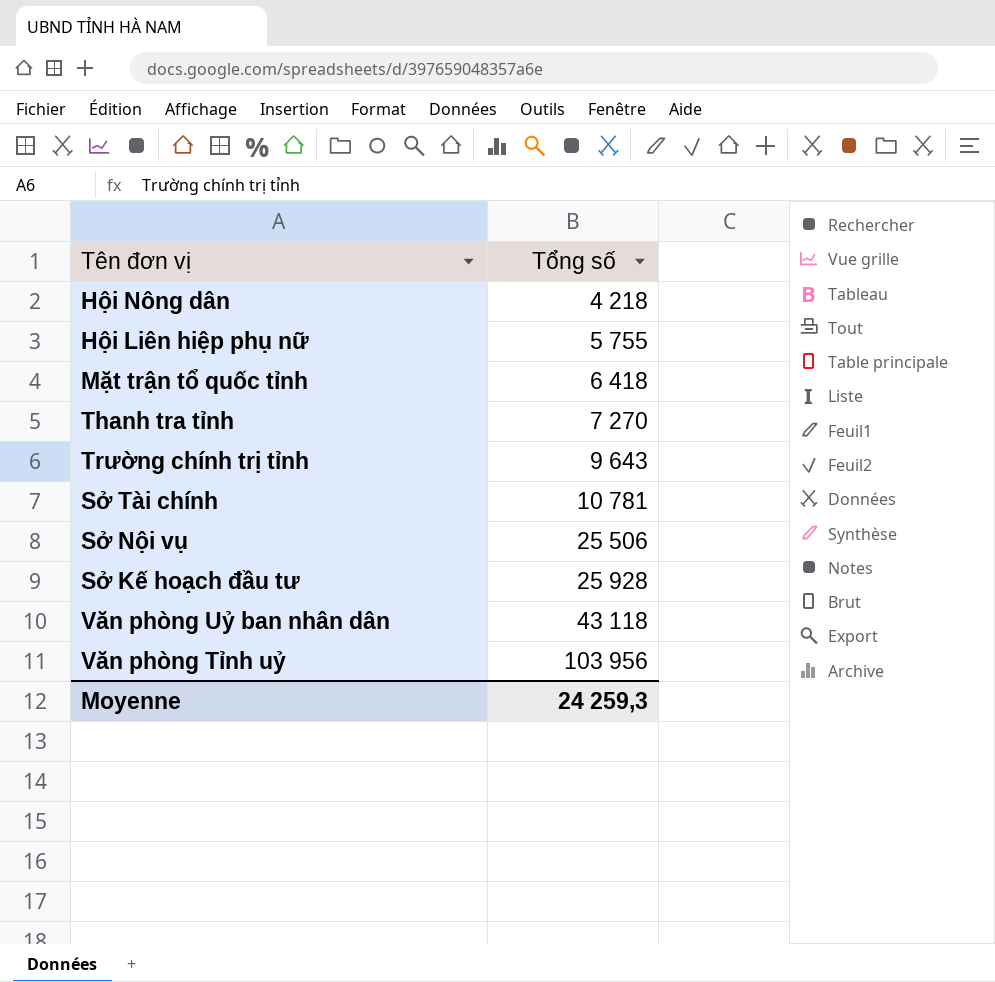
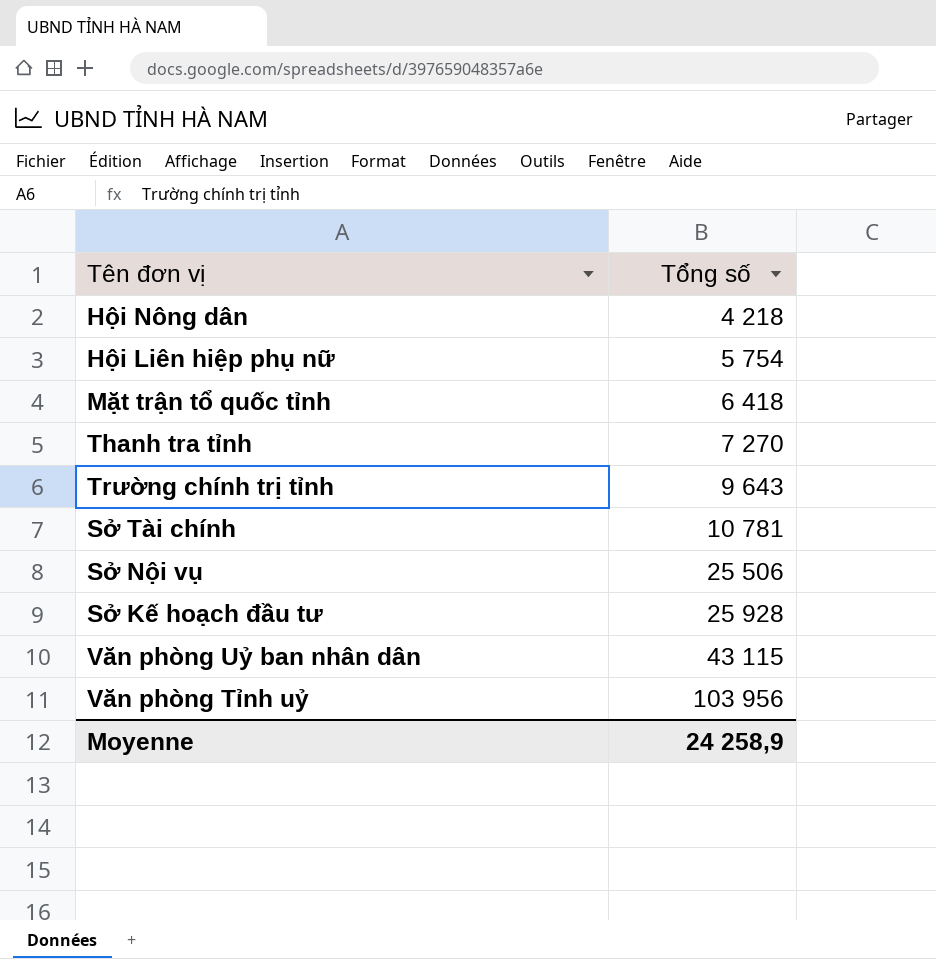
Hội Liên hiệp phụ nữ | Tổng số: 5 755 -> 5 754
Văn phòng Uỷ ban nhân dân | Tổng số: 43 118 -> 43 115
Moyenne | Tổng số: 24 259,3 -> 24 258,9

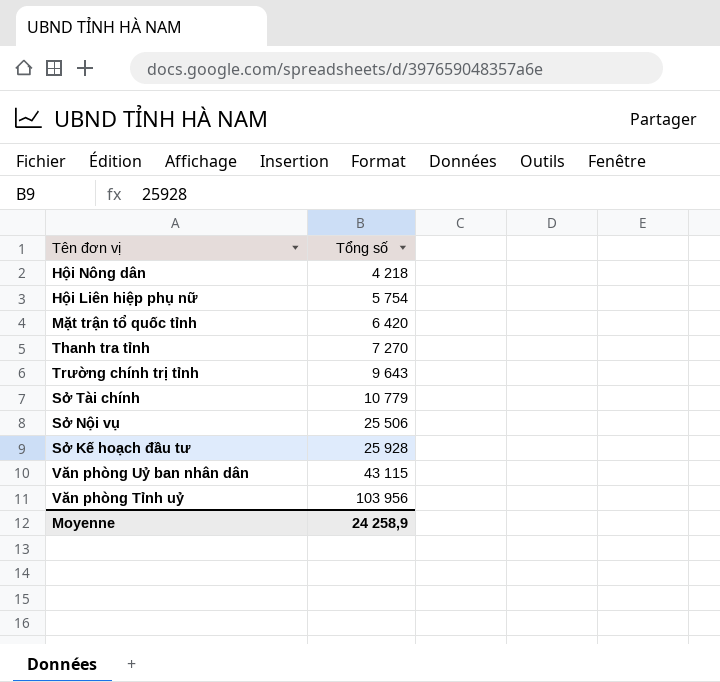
Mặt trận tổ quốc tỉnh | Tổng số: 6 418 -> 6 420
Sở Tài chính | Tổng số: 10 781 -> 10 779

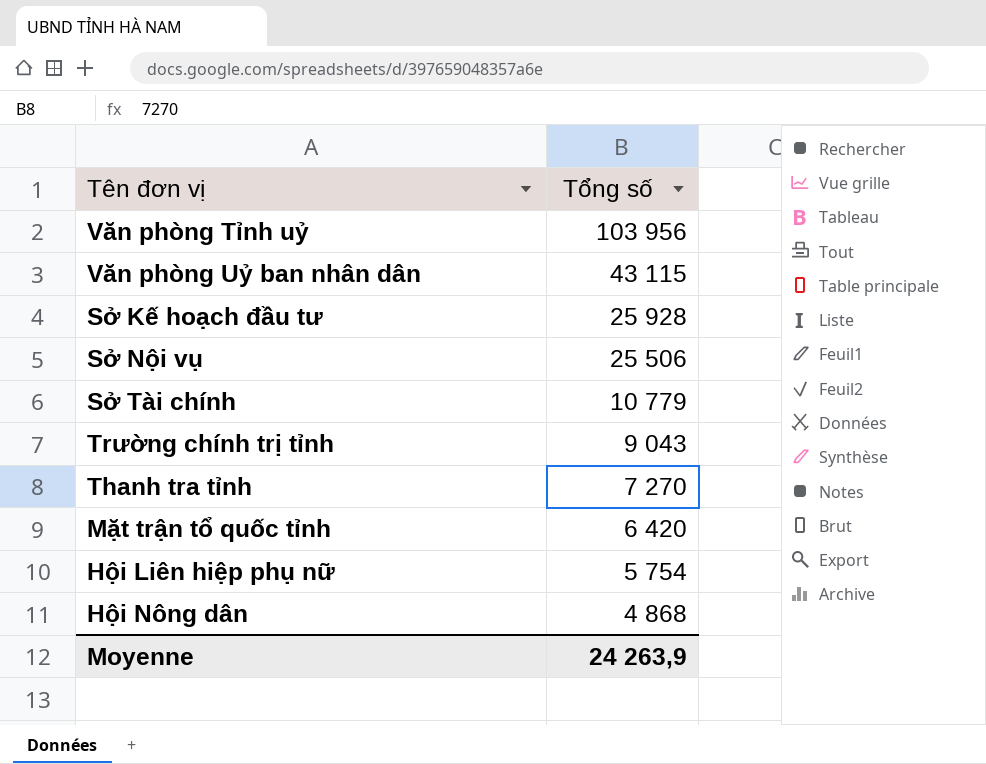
row order: Tổng số ascending -> Tổng số descending
Trường chính trị tỉnh | Tổng số: 9 643 -> 9 043
Hội Nông dân | Tổng số: 4 218 -> 4 868
Moyenne | Tổng số: 24 258,9 -> 24 263,9

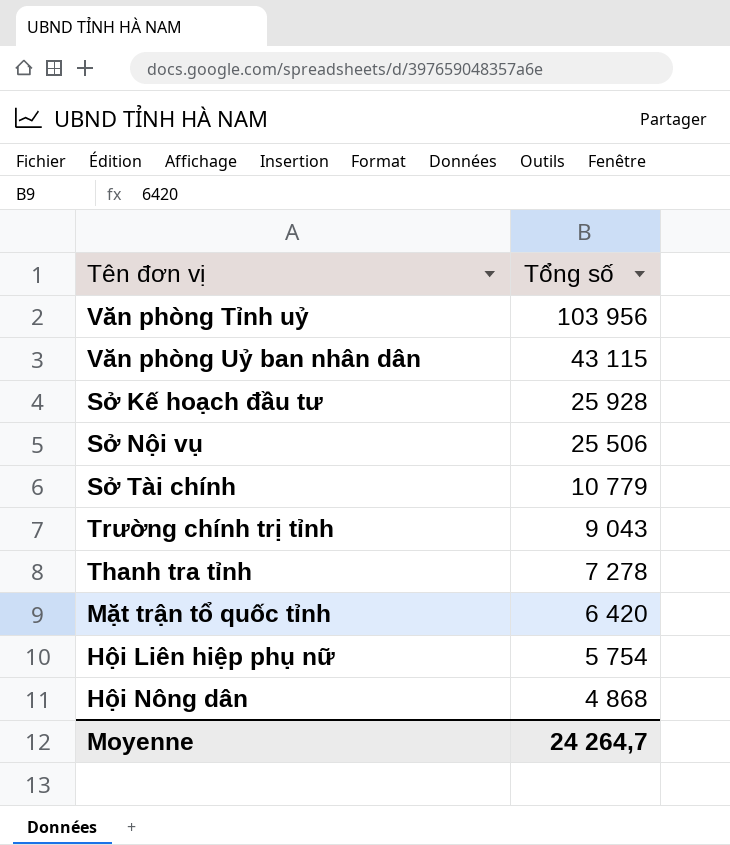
Thanh tra tỉnh | Tổng số: 7 270 -> 7 278
Moyenne | Tổng số: 24 263,9 -> 24 264,7

